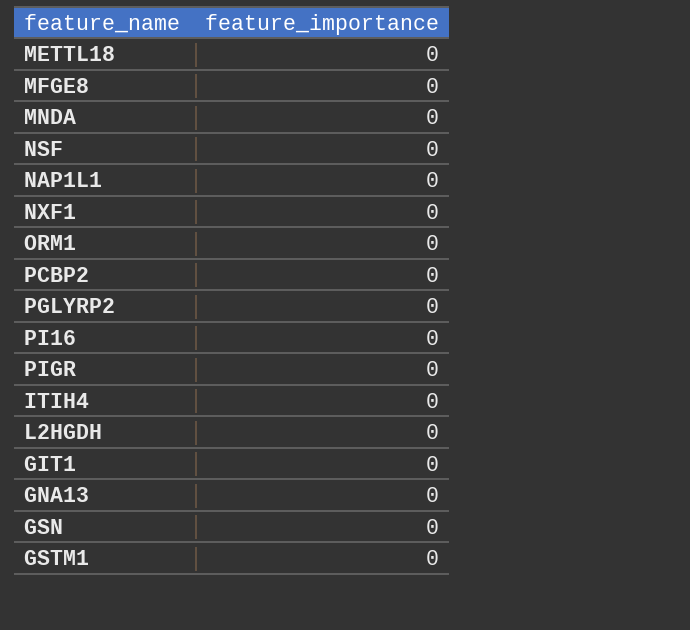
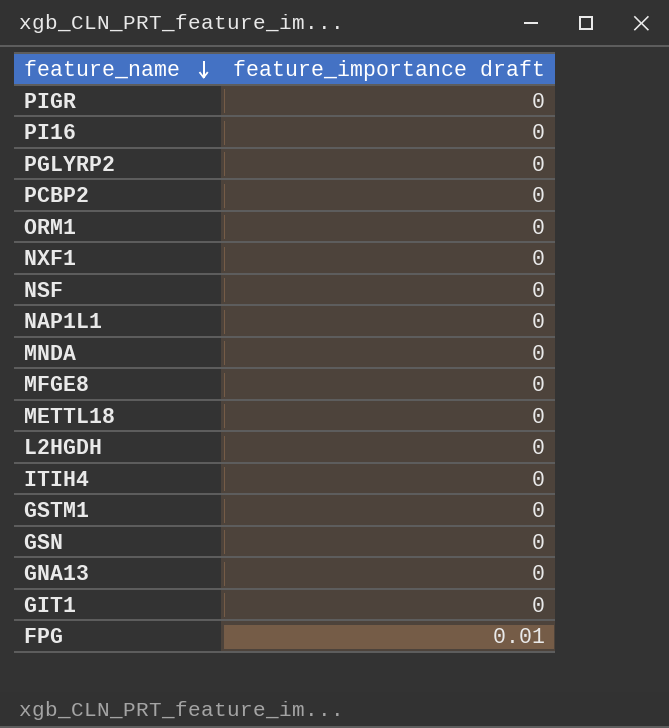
row order: none -> feature_name descending
column name: feature_importance -> feature_importance draft
row FPG: none -> 0.01

